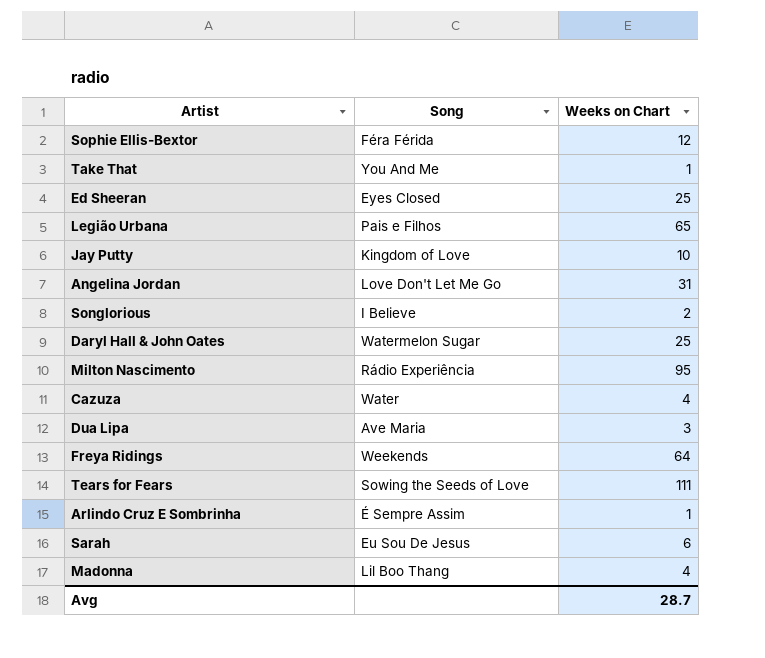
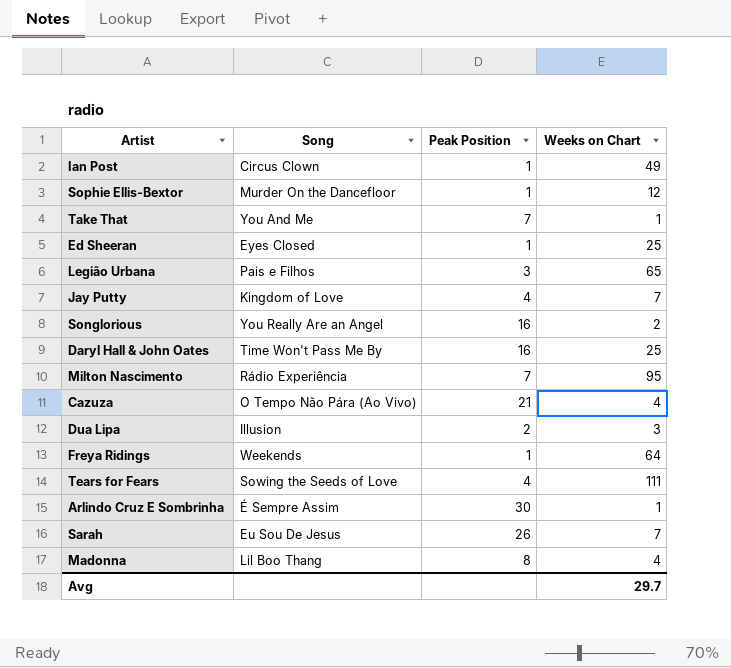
column Peak Position | position: none -> 3
row Angelina Jordan: Love Don't Let Me Go | 31 -> none
row Ian Post: none -> Circus Clown | 1 | 49
Sophie Ellis-Bextor | Song: Féra Férida -> Murder On the Dancefloor
Jay Putty | Weeks on Chart: 10 -> 7
Songlorious | Song: I Believe -> You Really Are an Angel
Daryl Hall & John Oates | Song: Watermelon Sugar -> Time Won't Pass Me By
Cazuza | Song: Water -> O Tempo Não Pára (Ao Vivo)
Dua Lipa | Song: Ave Maria -> Illusion
Sarah | Weeks on Chart: 6 -> 7
Avg | Weeks on Chart: 28.7 -> 29.7

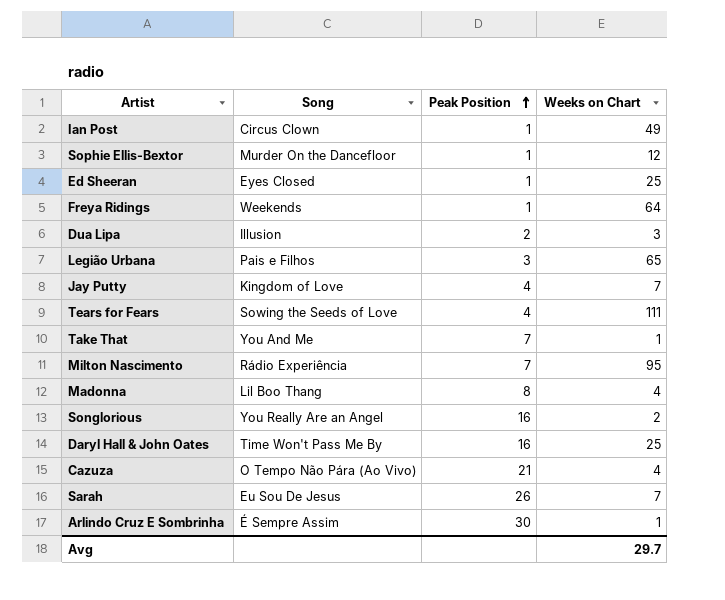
row order: none -> Peak Position ascending

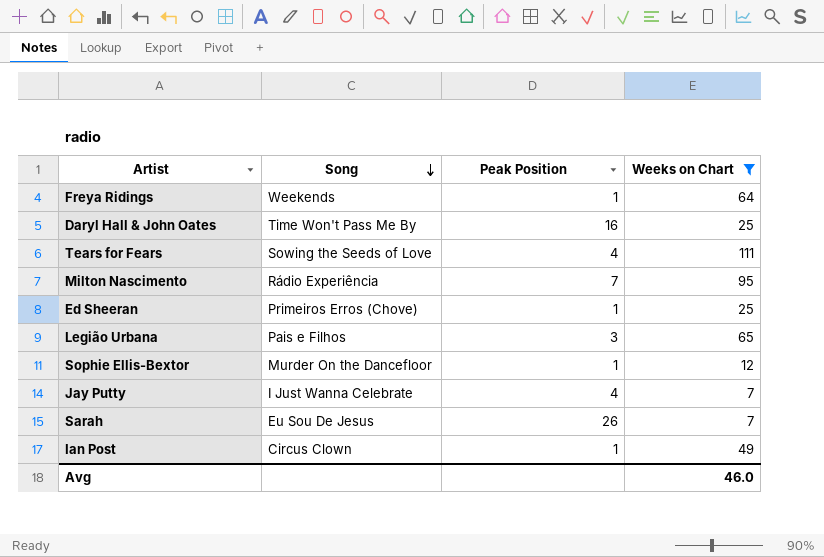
filter: none -> Weeks on Chart >= 7
row order: Peak Position ascending -> Song descending
Ed Sheeran | Song: Eyes Closed -> Primeiros Erros (Chove)
Jay Putty | Song: Kingdom of Love -> I Just Wanna Celebrate
Avg | Weeks on Chart: 29.7 -> 46.0

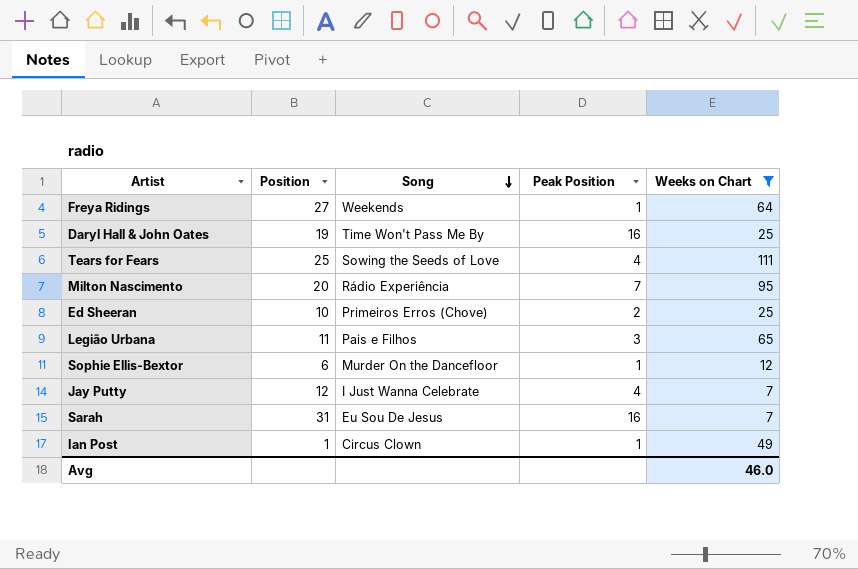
column Position | position: none -> 2
Ed Sheeran | Peak Position: 1 -> 2
Sarah | Peak Position: 26 -> 16

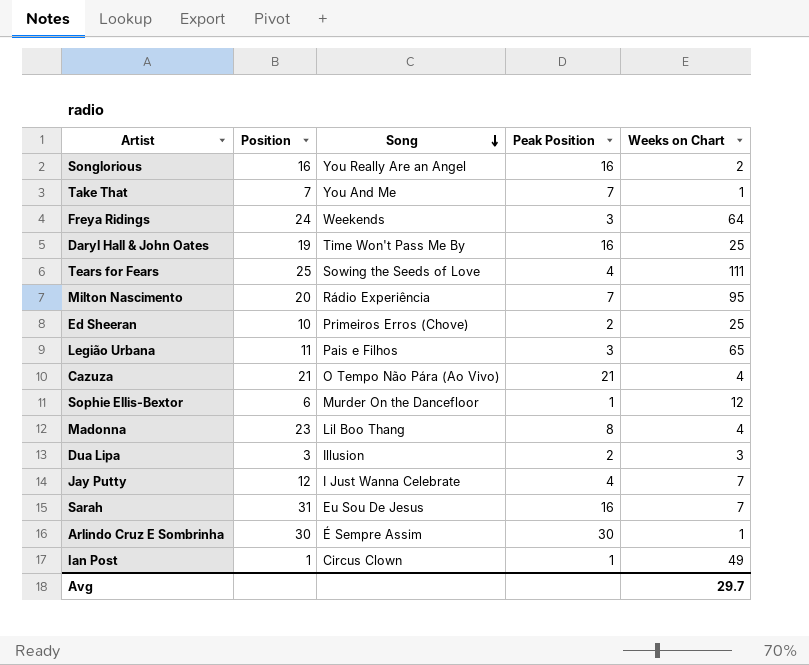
filter: Weeks on Chart >= 7 -> none
Freya Ridings | Position: 27 -> 24
Freya Ridings | Peak Position: 1 -> 3
Avg | Weeks on Chart: 46.0 -> 29.7

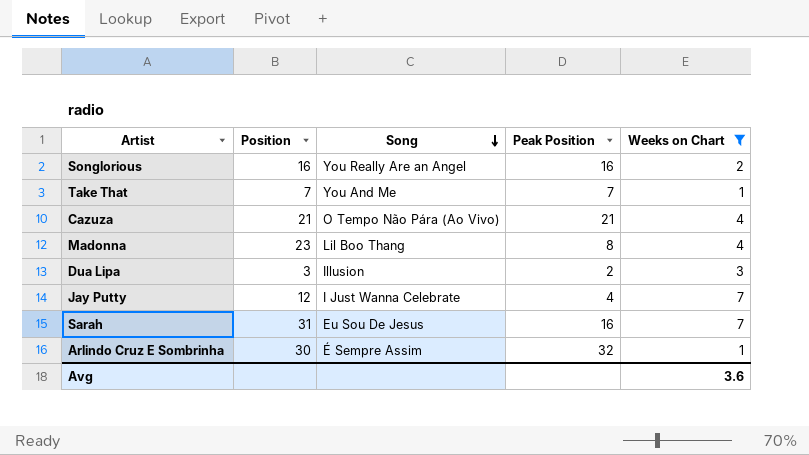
filter: none -> Weeks on Chart <= 7
Arlindo Cruz E Sombrinha | Peak Position: 30 -> 32
Avg | Weeks on Chart: 29.7 -> 3.6

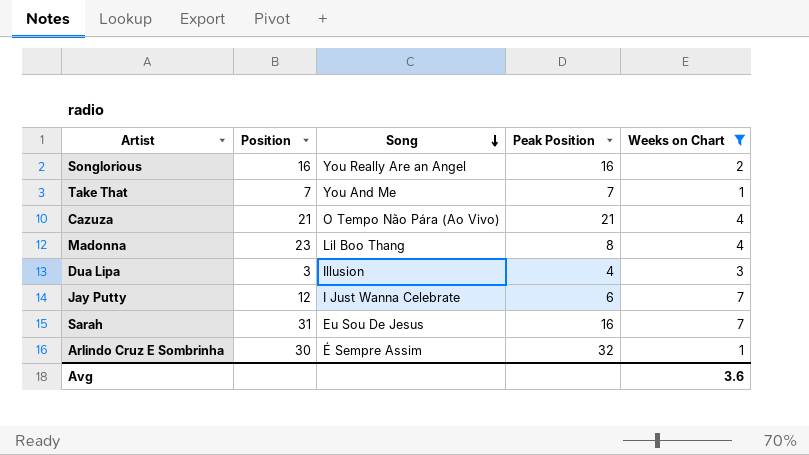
Dua Lipa | Peak Position: 2 -> 4
Jay Putty | Peak Position: 4 -> 6

